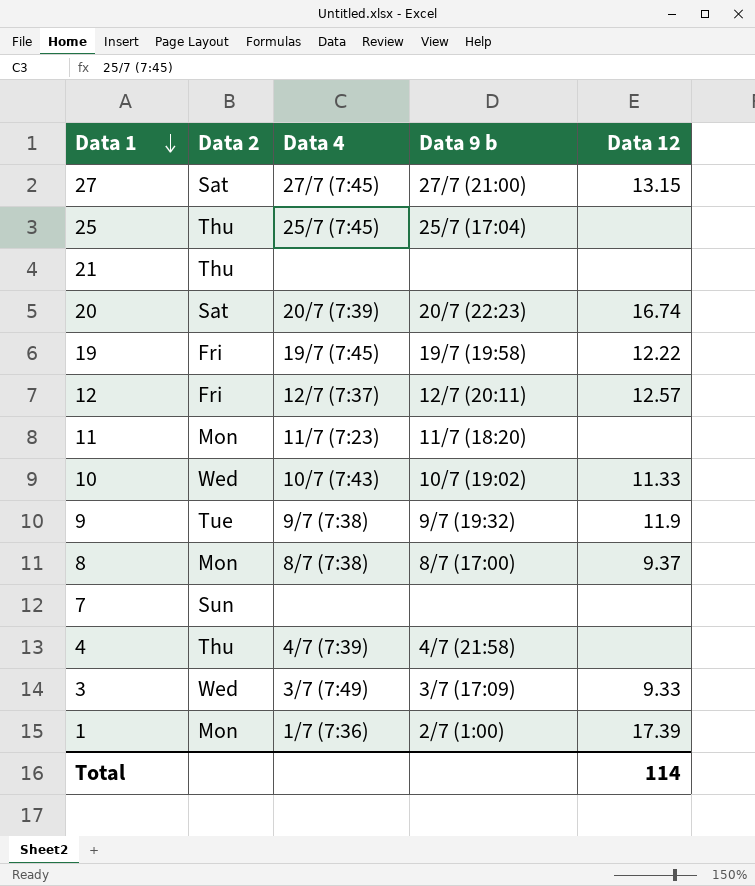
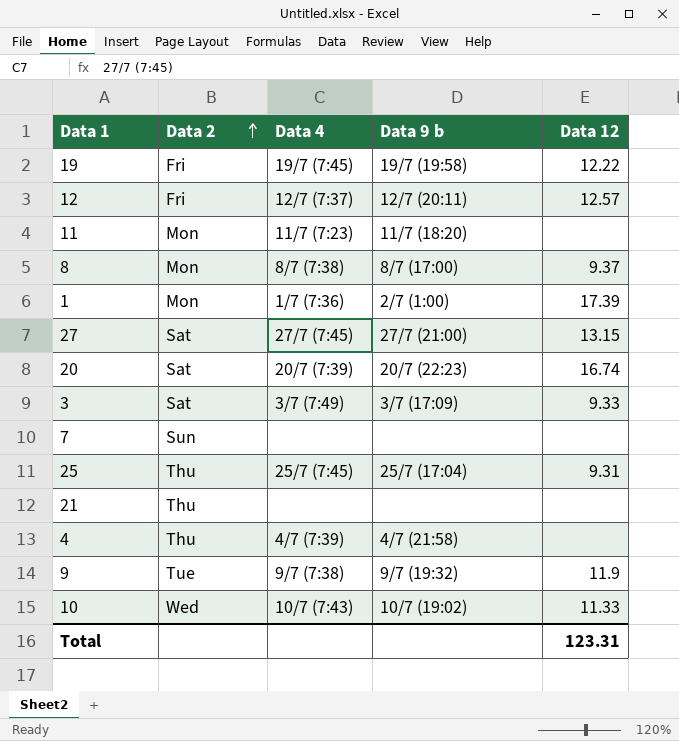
row order: Data 1 descending -> Data 2 ascending
3 | Data 2: Wed -> Sat
25 | Data 12: none -> 9.31
Total | Data 12: 114 -> 123.31

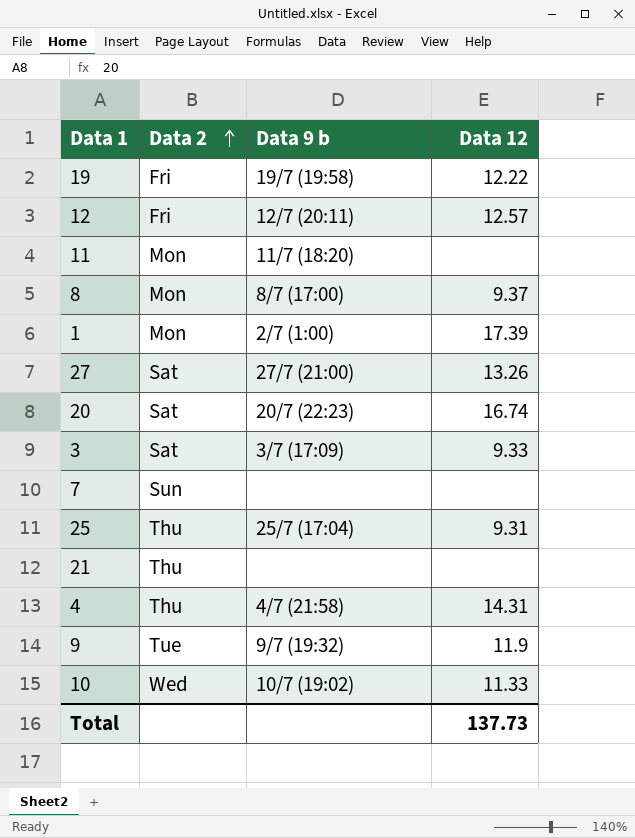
column Data 4 | position: 3 -> none
27 | Data 12: 13.15 -> 13.26
4 | Data 12: none -> 14.31
Total | Data 12: 123.31 -> 137.73

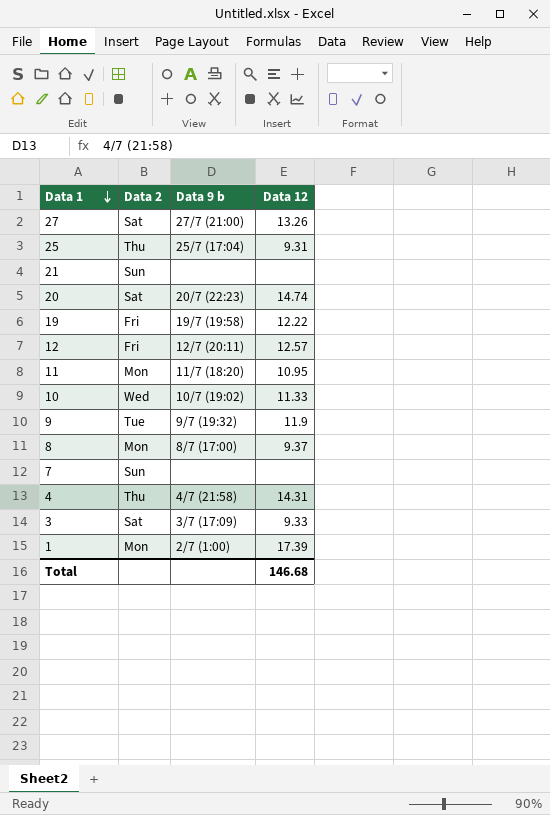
row order: Data 2 ascending -> Data 1 descending
21 | Data 2: Thu -> Sun
20 | Data 12: 16.74 -> 14.74
11 | Data 12: none -> 10.95
Total | Data 12: 137.73 -> 146.68

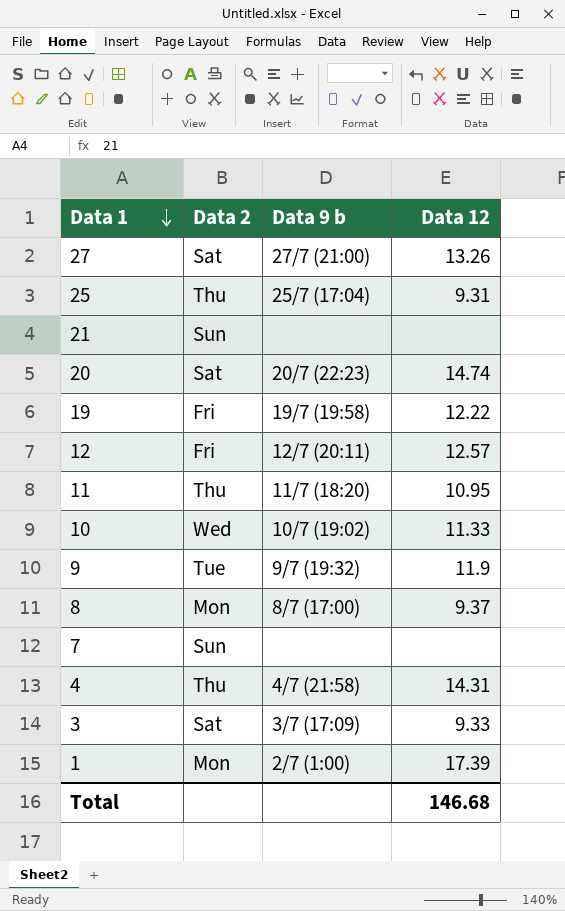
11 | Data 2: Mon -> Thu

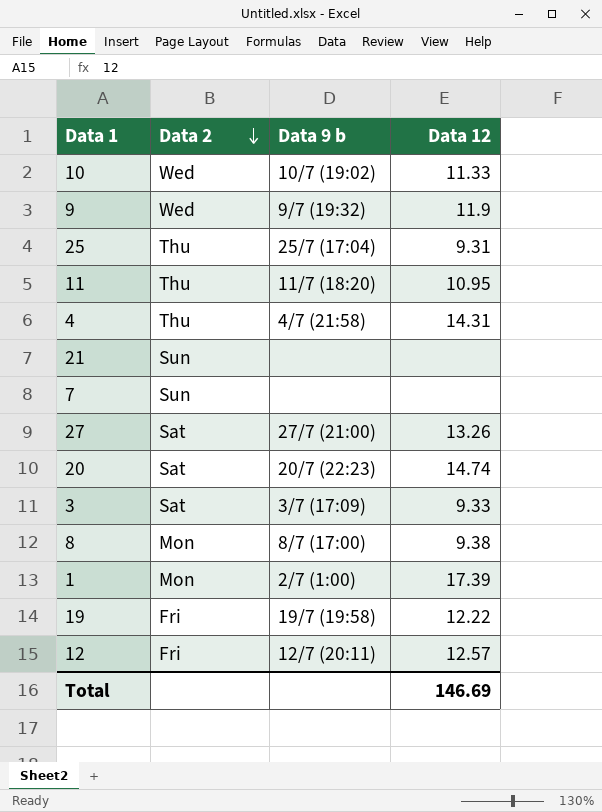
row order: Data 1 descending -> Data 2 descending
9 | Data 2: Tue -> Wed
8 | Data 12: 9.37 -> 9.38
Total | Data 12: 146.68 -> 146.69

